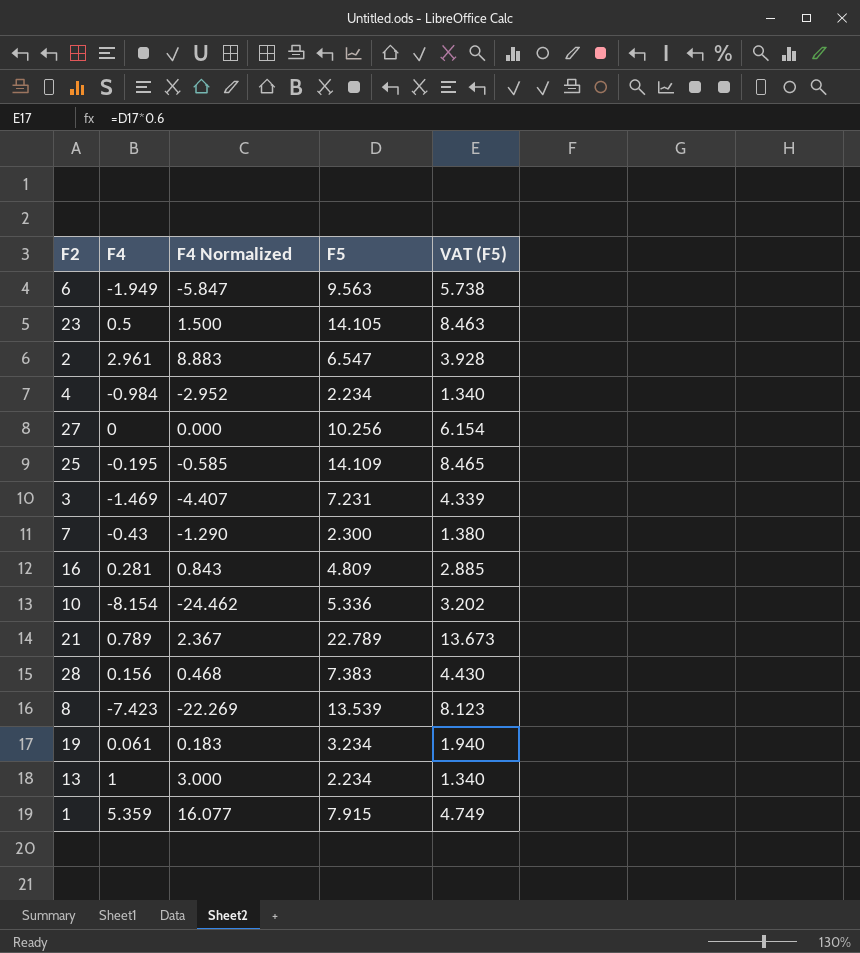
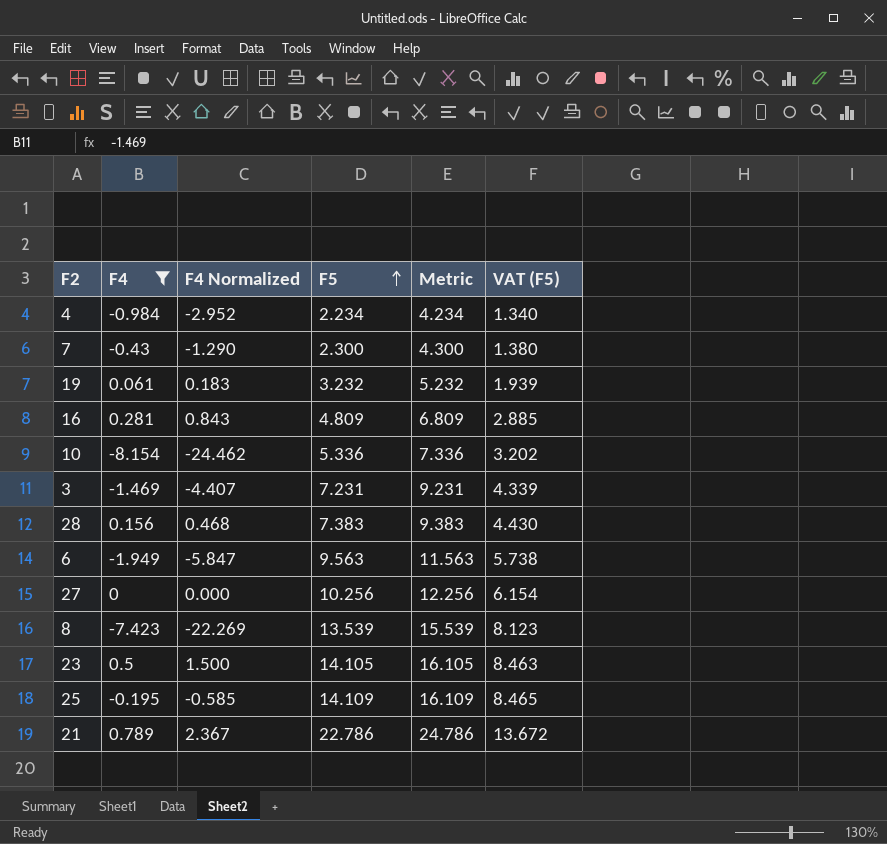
filter: none -> F4 <= 0.789
row order: none -> F5 ascending
column Metric | formula: none -> [F5] + 2
19 | F5: 3.234 -> 3.232
19 | VAT (F5): 1.940 -> 1.939
21 | F5: 22.789 -> 22.786
21 | VAT (F5): 13.673 -> 13.672

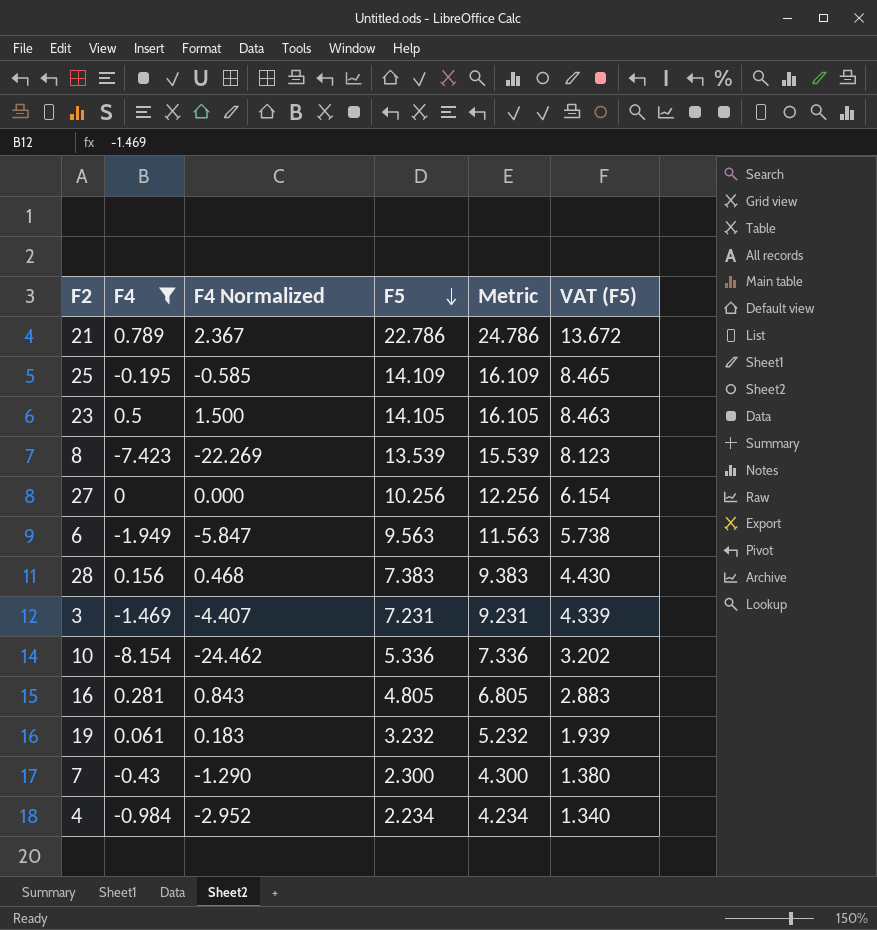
row order: F5 ascending -> F5 descending
16 | F5: 4.809 -> 4.805
16 | Metric: 6.809 -> 6.805
16 | VAT (F5): 2.885 -> 2.883

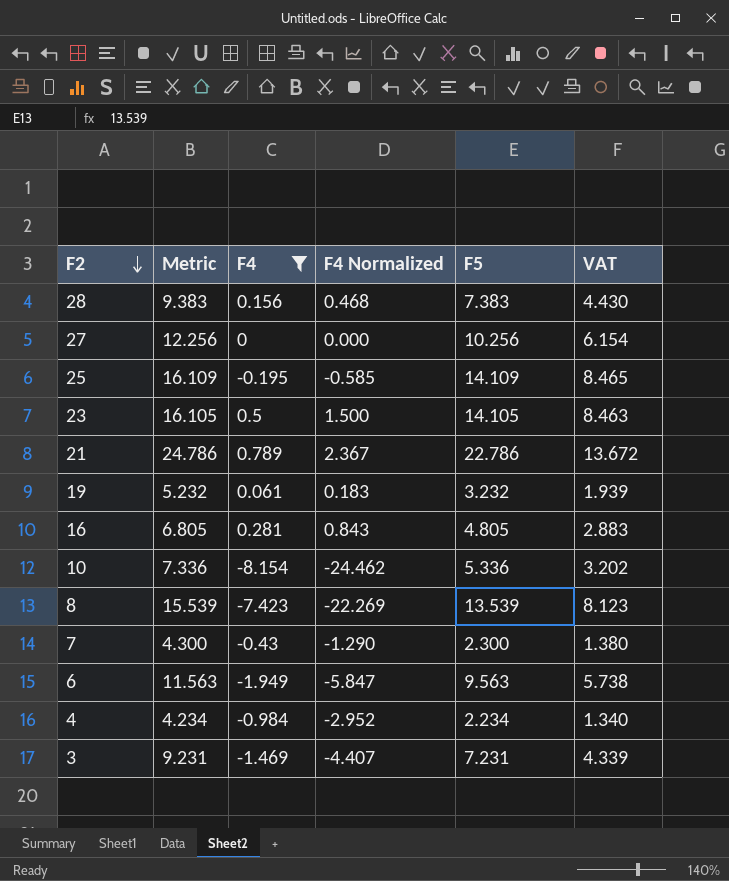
row order: F5 descending -> F2 descending
column Metric | position: 5 -> 2
column name: VAT (F5) -> VAT

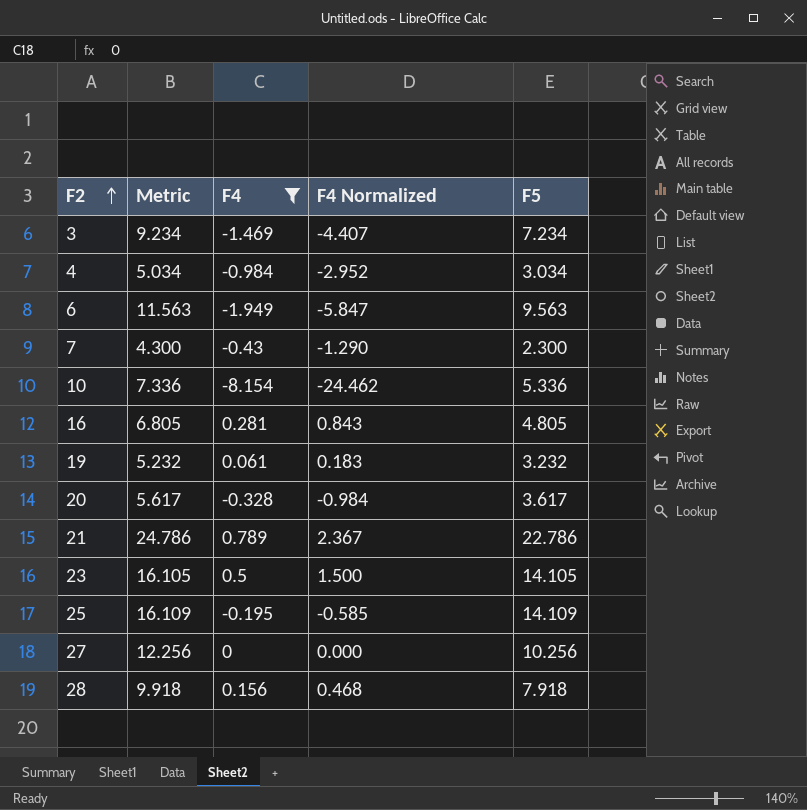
row order: F2 descending -> F2 ascending
column VAT | formula: [F5] * 0.6 -> none
row 8: 15.539 | -7.423 | -22.269 | 13.539 | 8.123 -> none
3 | Metric: 9.231 -> 9.234
3 | F5: 7.231 -> 7.234
4 | Metric: 4.234 -> 5.034
4 | F5: 2.234 -> 3.034
row 20: none -> 5.617 | -0.328 | -0.984 | 3.617
28 | Metric: 9.383 -> 9.918
28 | F5: 7.383 -> 7.918

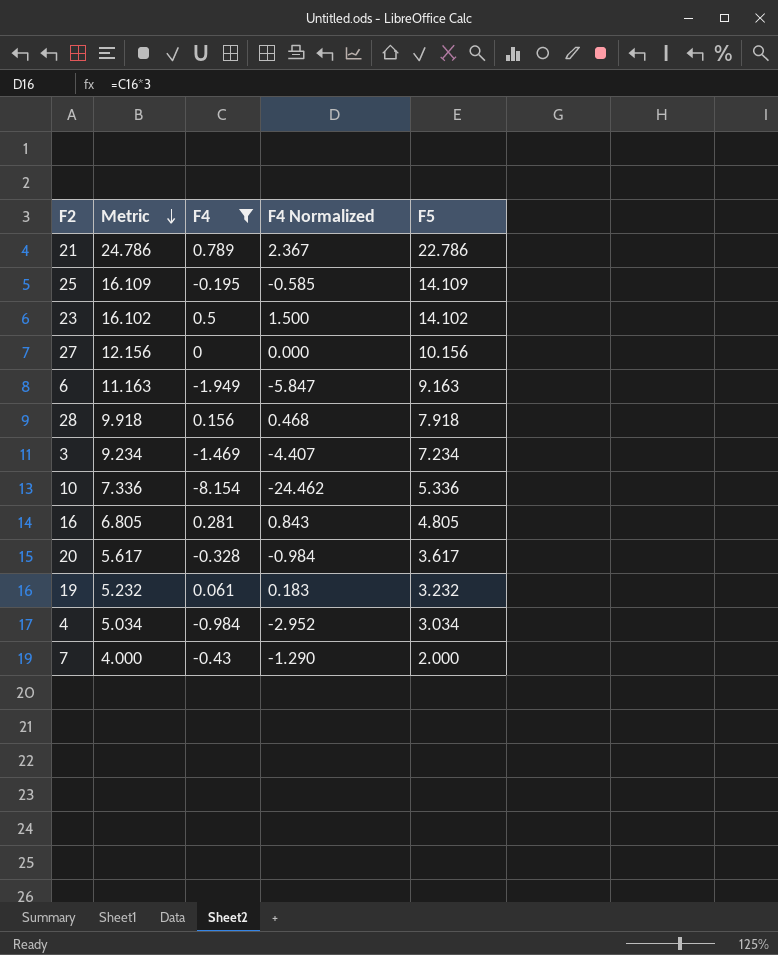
row order: F2 ascending -> Metric descending
23 | Metric: 16.105 -> 16.102
23 | F5: 14.105 -> 14.102
27 | Metric: 12.256 -> 12.156
27 | F5: 10.256 -> 10.156
6 | Metric: 11.563 -> 11.163
6 | F5: 9.563 -> 9.163
7 | Metric: 4.300 -> 4.000
7 | F5: 2.300 -> 2.000

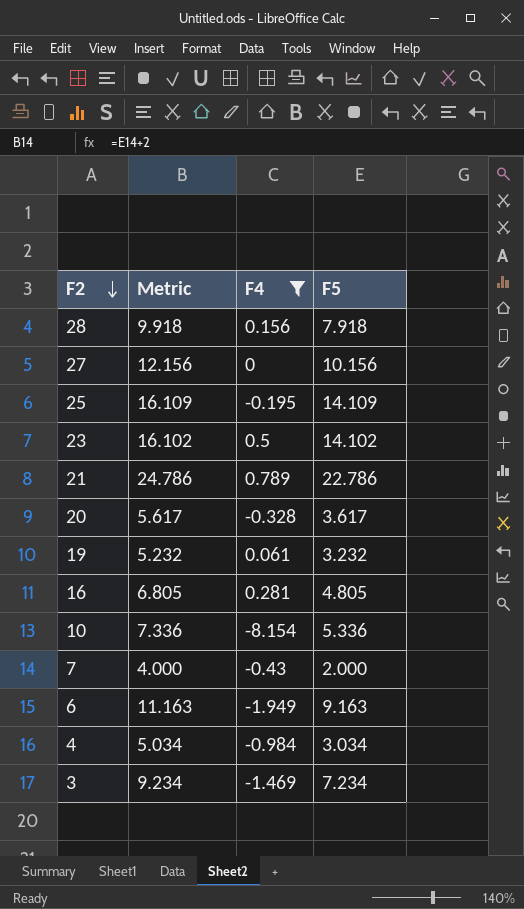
row order: Metric descending -> F2 descending
column F4 Normalized | formula: [F4] * 3 -> none

